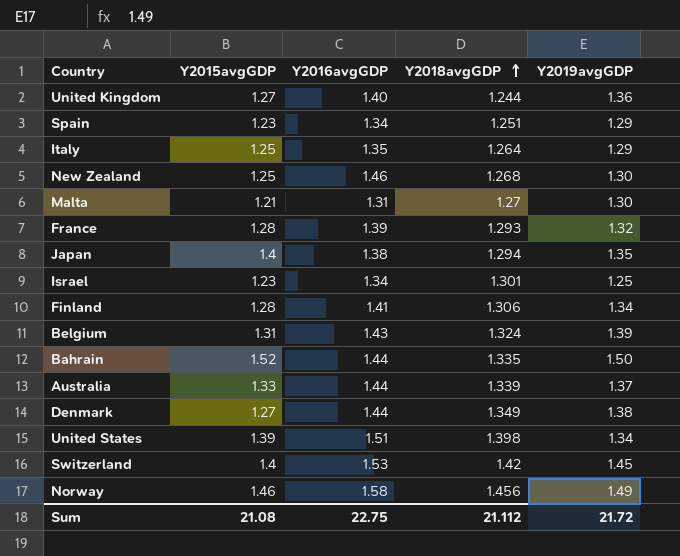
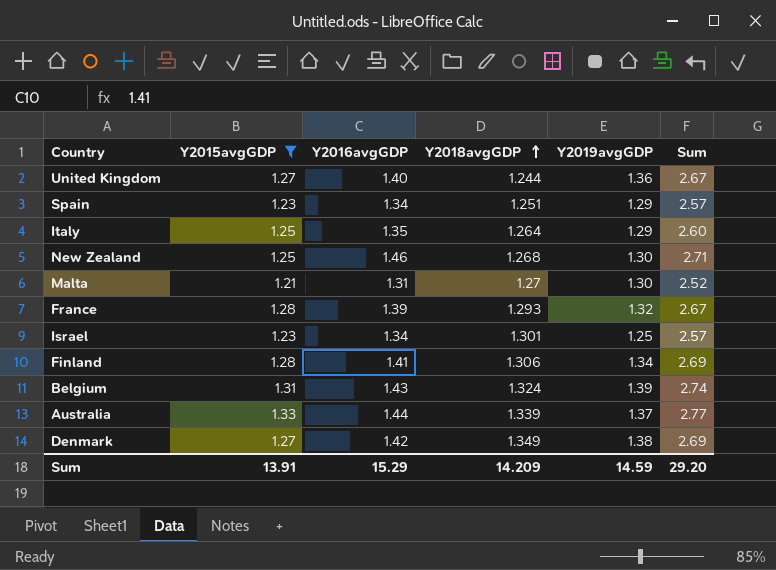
filter: none -> Y2015avgGDP <= 1.33
column Sum | formula: none -> [Y2015avgGDP] + [Y2016avgGDP]
Denmark | Y2016avgGDP: 1.44 -> 1.42
Sum | Y2015avgGDP: 21.08 -> 13.91
Sum | Y2016avgGDP: 22.75 -> 15.29
Sum | Y2018avgGDP: 21.112 -> 14.209
Sum | Y2019avgGDP: 21.72 -> 14.59

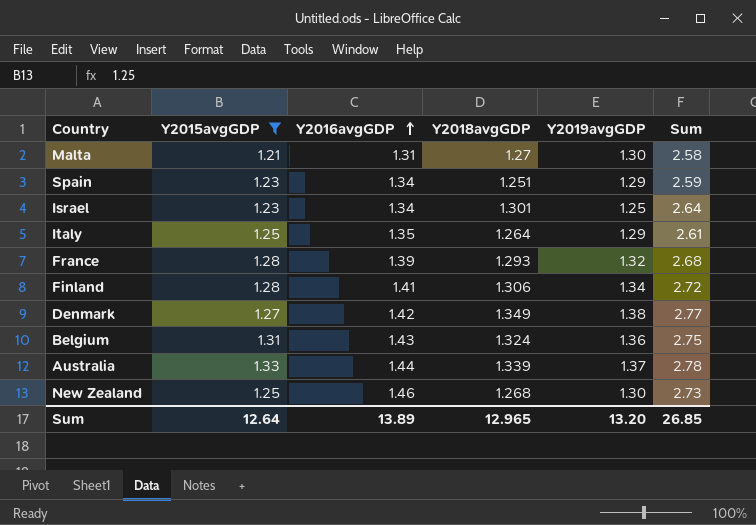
row order: Y2018avgGDP ascending -> Y2016avgGDP ascending
column Sum | formula: [Y2015avgGDP] + [Y2016avgGDP] -> [Y2016avgGDP] + [Y2018avgGDP]
row United Kingdom: 1.27 | 1.40 | 1.244 | 1.36 | 2.67 -> none
Belgium | Y2019avgGDP: 1.39 -> 1.36
Sum | Y2015avgGDP: 13.91 -> 12.64
Sum | Y2016avgGDP: 15.29 -> 13.89
Sum | Y2018avgGDP: 14.209 -> 12.965
Sum | Y2019avgGDP: 14.59 -> 13.20
Sum | Sum: 29.20 -> 26.85

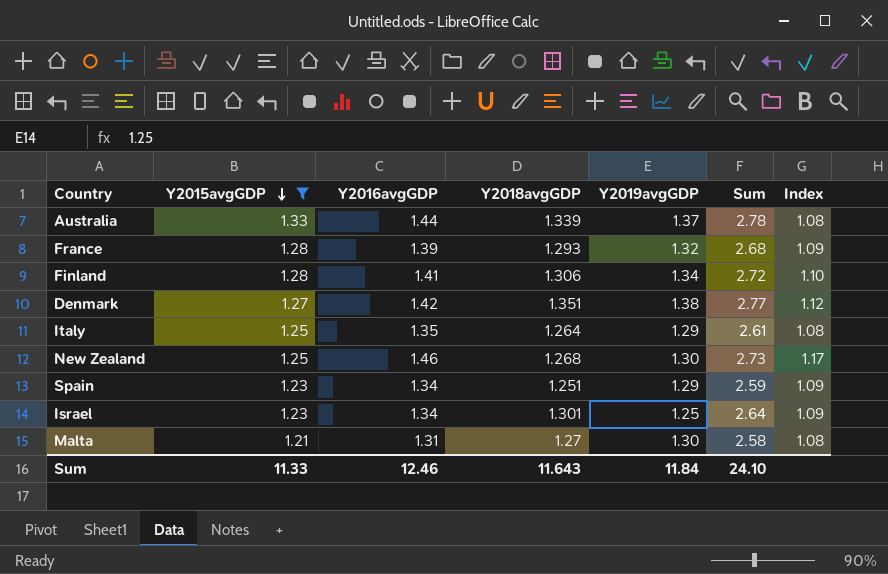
row order: Y2016avgGDP ascending -> Y2015avgGDP descending
column Index | formula: none -> [Y2016avgGDP] / [Y2015avgGDP]
row Belgium: 1.31 | 1.43 | 1.324 | 1.36 | 2.75 -> none
Denmark | Y2018avgGDP: 1.349 -> 1.351
Sum | Y2015avgGDP: 12.64 -> 11.33
Sum | Y2016avgGDP: 13.89 -> 12.46
Sum | Y2018avgGDP: 12.965 -> 11.643
Sum | Y2019avgGDP: 13.20 -> 11.84
Sum | Sum: 26.85 -> 24.10

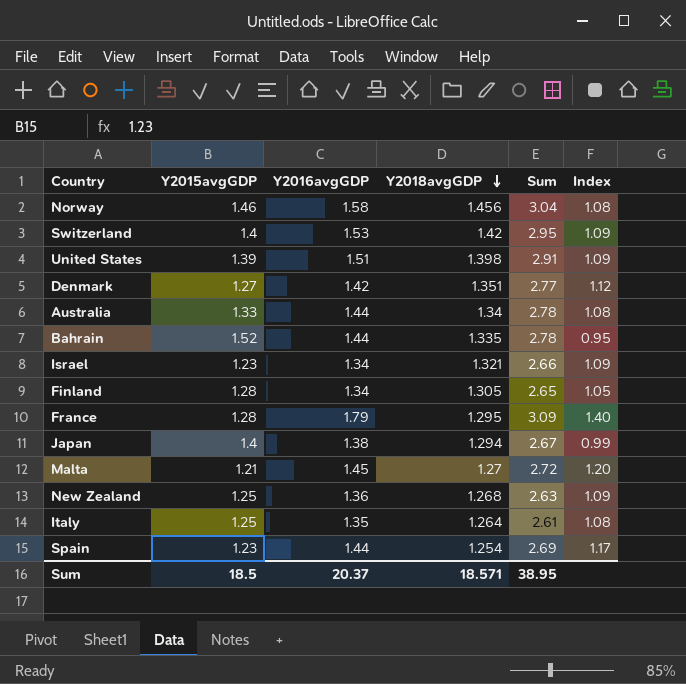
filter: Y2015avgGDP <= 1.33 -> none
row order: Y2015avgGDP descending -> Y2018avgGDP descending
column Y2019avgGDP | position: 5 -> none
Australia | Y2018avgGDP: 1.339 -> 1.34
Israel | Y2018avgGDP: 1.301 -> 1.321
Israel | Sum: 2.64 -> 2.66
Finland | Y2016avgGDP: 1.41 -> 1.34
Finland | Y2018avgGDP: 1.306 -> 1.305
Finland | Sum: 2.72 -> 2.65
Finland | Index: 1.10 -> 1.05
France | Y2016avgGDP: 1.39 -> 1.79
France | Y2018avgGDP: 1.293 -> 1.295
France | Sum: 2.68 -> 3.09
France | Index: 1.09 -> 1.40
Malta | Y2016avgGDP: 1.31 -> 1.45
Malta | Sum: 2.58 -> 2.72
Malta | Index: 1.08 -> 1.20
New Zealand | Y2016avgGDP: 1.46 -> 1.36
New Zealand | Sum: 2.73 -> 2.63
New Zealand | Index: 1.17 -> 1.09
Spain | Y2016avgGDP: 1.34 -> 1.44
Spain | Y2018avgGDP: 1.251 -> 1.254
Spain | Sum: 2.59 -> 2.69
Spain | Index: 1.09 -> 1.17
Sum | Y2015avgGDP: 11.33 -> 18.5
Sum | Y2016avgGDP: 12.46 -> 20.37
Sum | Y2018avgGDP: 11.643 -> 18.571
Sum | Sum: 24.10 -> 38.95

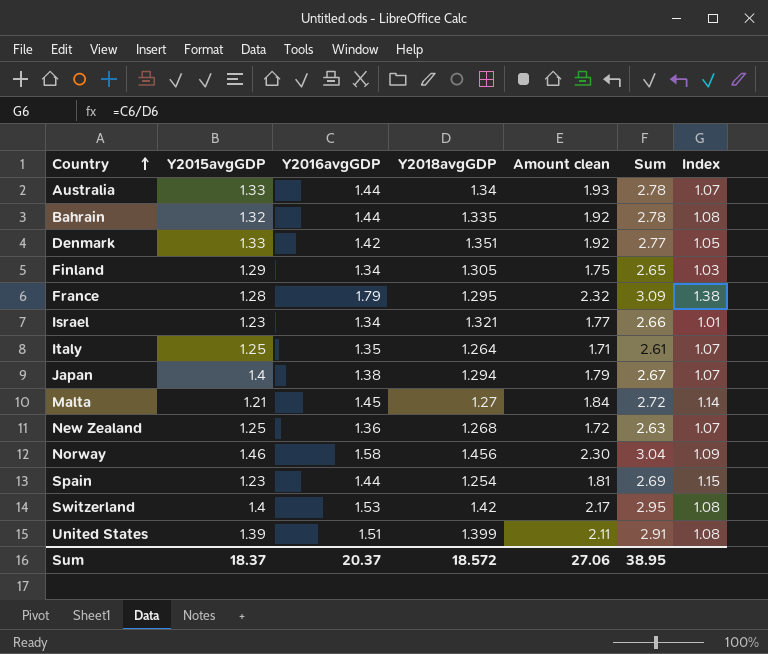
row order: Y2018avgGDP descending -> Country ascending
column Amount clean | formula: none -> [Y2016avgGDP] * [Y2018avgGDP]
column Index | formula: [Y2016avgGDP] / [Y2015avgGDP] -> [Y2016avgGDP] / [Y2018avgGDP]
Bahrain | Y2015avgGDP: 1.52 -> 1.32
Denmark | Y2015avgGDP: 1.27 -> 1.33
Finland | Y2015avgGDP: 1.28 -> 1.29
United States | Y2018avgGDP: 1.398 -> 1.399
Sum | Y2015avgGDP: 18.5 -> 18.37
Sum | Y2018avgGDP: 18.571 -> 18.572

